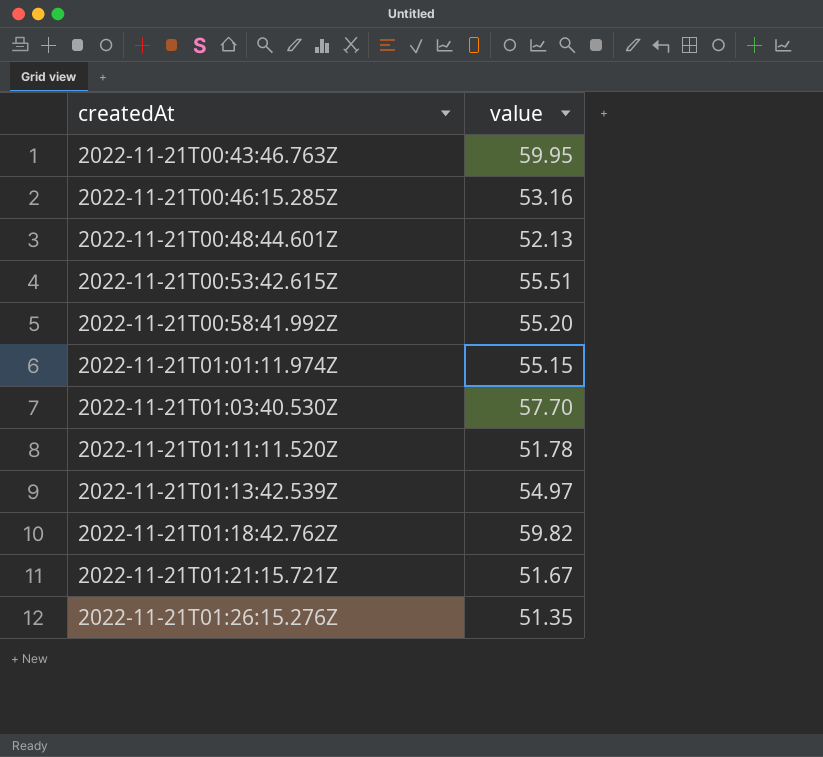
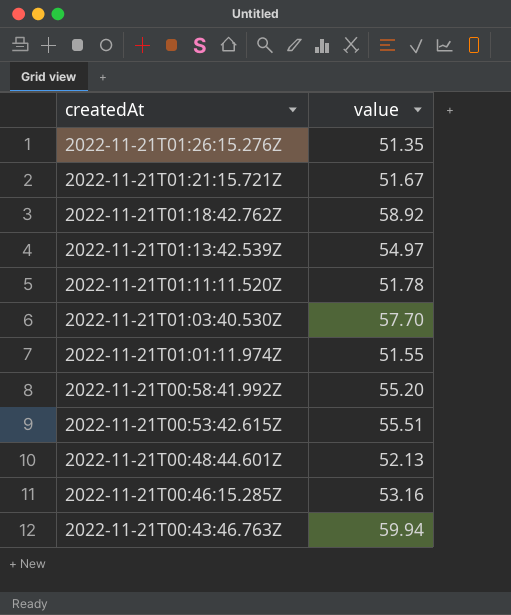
row order: createdAt ascending -> createdAt descending
2022-11-21T01:18:42.762Z | value: 59.82 -> 58.92
2022-11-21T01:01:11.974Z | value: 55.15 -> 51.55
2022-11-21T00:43:46.763Z | value: 59.95 -> 59.94

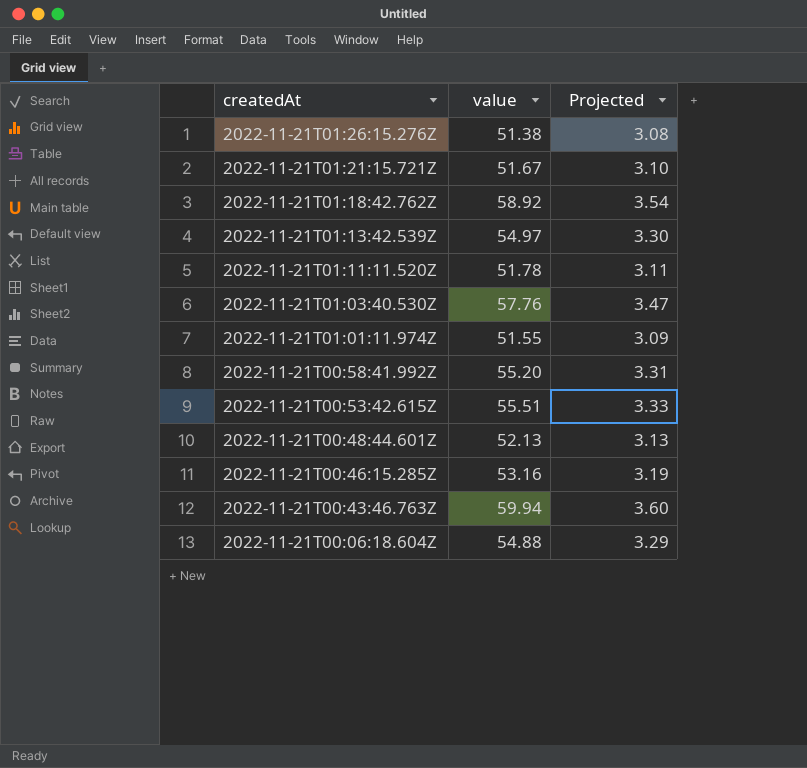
column Projected | formula: none -> [value] * 0.06
2022-11-21T01:26:15.276Z | value: 51.35 -> 51.38
2022-11-21T01:03:40.530Z | value: 57.70 -> 57.76
row 2022-11-21T00:06:18.604Z: none -> 54.88 | 3.29

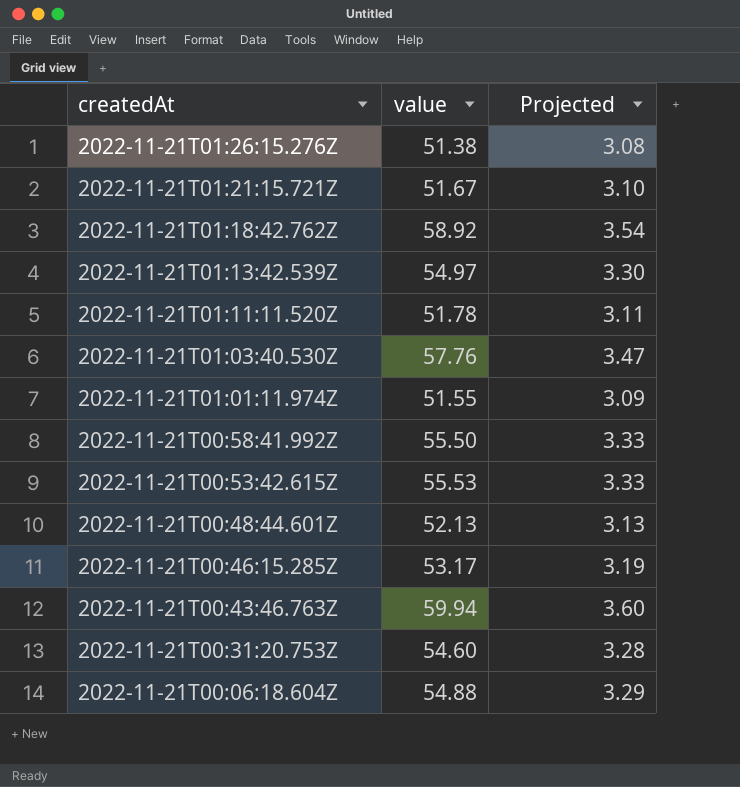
2022-11-21T00:58:41.992Z | value: 55.20 -> 55.50
2022-11-21T00:58:41.992Z | Projected: 3.31 -> 3.33
2022-11-21T00:53:42.615Z | value: 55.51 -> 55.53
2022-11-21T00:46:15.285Z | value: 53.16 -> 53.17
row 2022-11-21T00:31:20.753Z: none -> 54.60 | 3.28

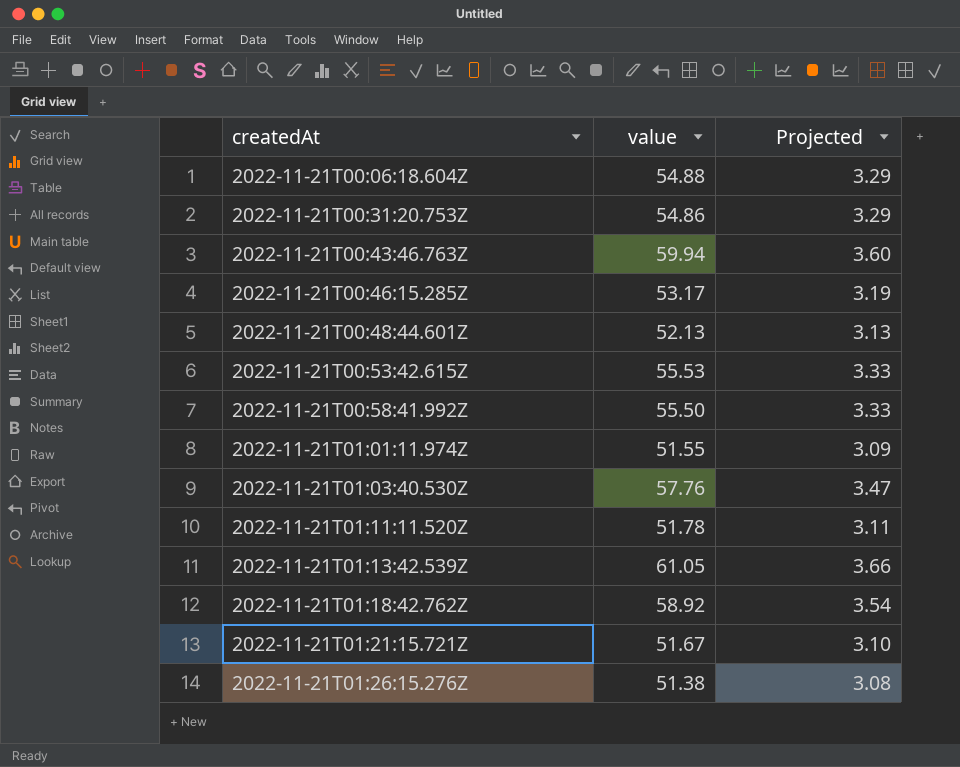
row order: createdAt descending -> createdAt ascending
2022-11-21T00:31:20.753Z | value: 54.60 -> 54.86
2022-11-21T00:31:20.753Z | Projected: 3.28 -> 3.29
2022-11-21T01:13:42.539Z | value: 54.97 -> 61.05
2022-11-21T01:13:42.539Z | Projected: 3.30 -> 3.66

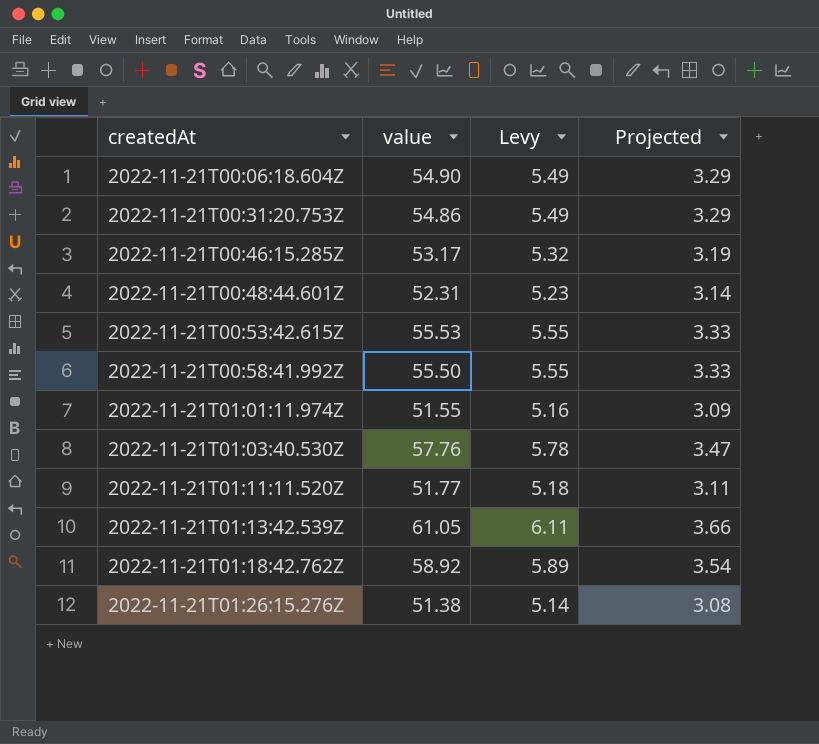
column Levy | formula: none -> [value] * 0.1
row 2022-11-21T00:43:46.763Z: 59.94 | 3.60 -> none
row 2022-11-21T01:21:15.721Z: 51.67 | 3.10 -> none
2022-11-21T00:06:18.604Z | value: 54.88 -> 54.90
2022-11-21T00:48:44.601Z | value: 52.13 -> 52.31
2022-11-21T00:48:44.601Z | Projected: 3.13 -> 3.14
2022-11-21T01:11:11.520Z | value: 51.78 -> 51.77

